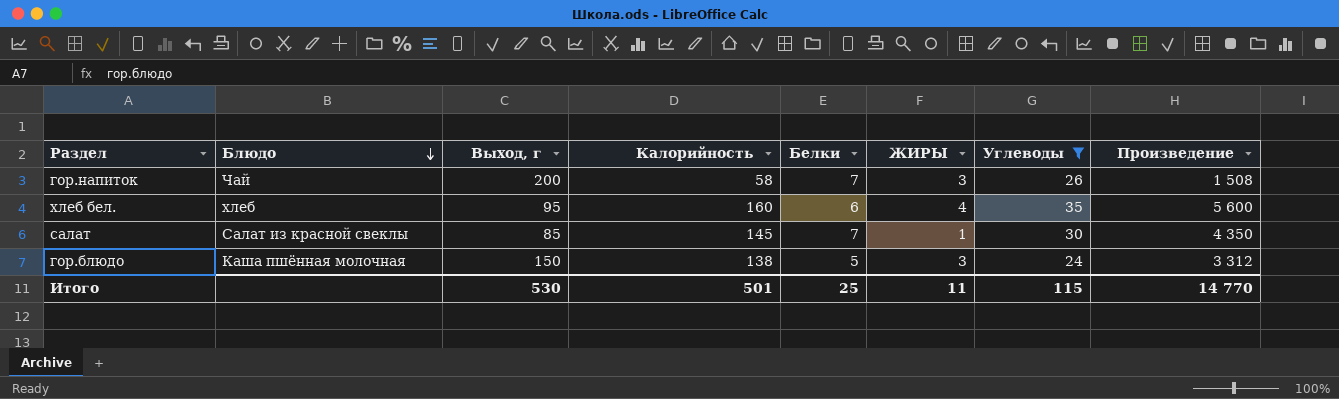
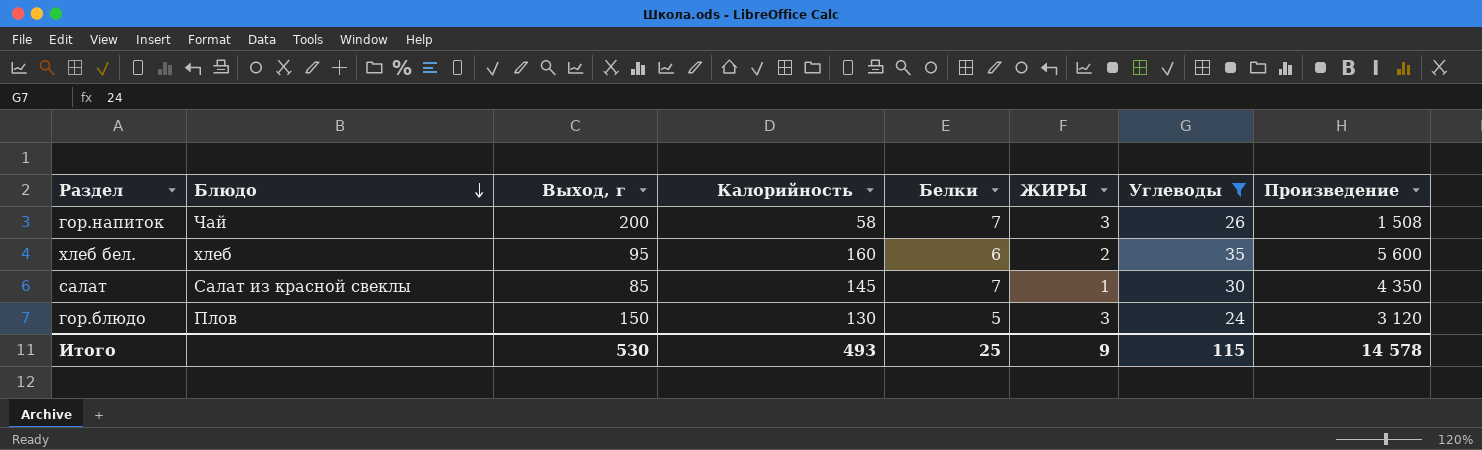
хлеб бел. | ЖИРЫ: 4 -> 2
гор.блюдо | Блюдо: Каша пшённая молочная -> Плов
гор.блюдо | Калорийность: 138 -> 130
гор.блюдо | Произведение: 3 312 -> 3 120
Итого | Калорийность: 501 -> 493
Итого | ЖИРЫ: 11 -> 9
Итого | Произведение: 14 770 -> 14 578

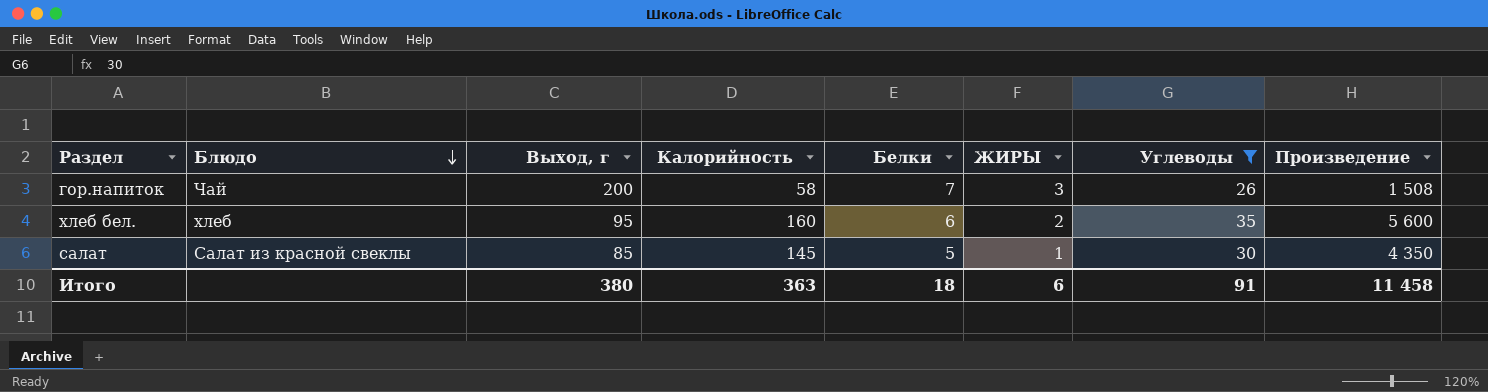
row гор.блюдо: Плов | 150 | 130 | 5 | 3 | 24 | 3 120 -> none
салат | Белки: 7 -> 5
Итого | Выход, г: 530 -> 380
Итого | Калорийность: 493 -> 363
Итого | Белки: 25 -> 18
Итого | ЖИРЫ: 9 -> 6
Итого | Углеводы: 115 -> 91
Итого | Произведение: 14 578 -> 11 458

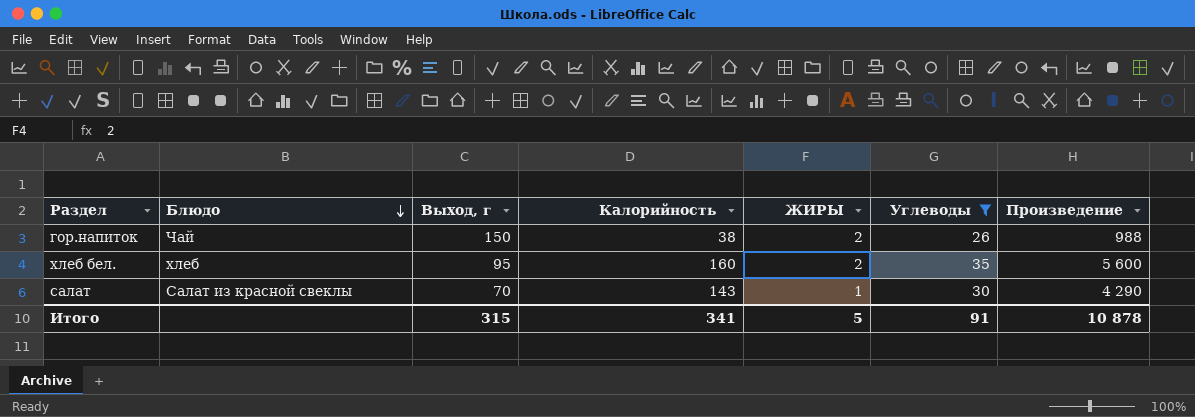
column Белки | position: 5 -> none
гор.напиток | Выход, г: 200 -> 150
гор.напиток | Калорийность: 58 -> 38
гор.напиток | ЖИРЫ: 3 -> 2
гор.напиток | Произведение: 1 508 -> 988
салат | Выход, г: 85 -> 70
салат | Калорийность: 145 -> 143
салат | Произведение: 4 350 -> 4 290
Итого | Выход, г: 380 -> 315
Итого | Калорийность: 363 -> 341
Итого | ЖИРЫ: 6 -> 5
Итого | Произведение: 11 458 -> 10 878

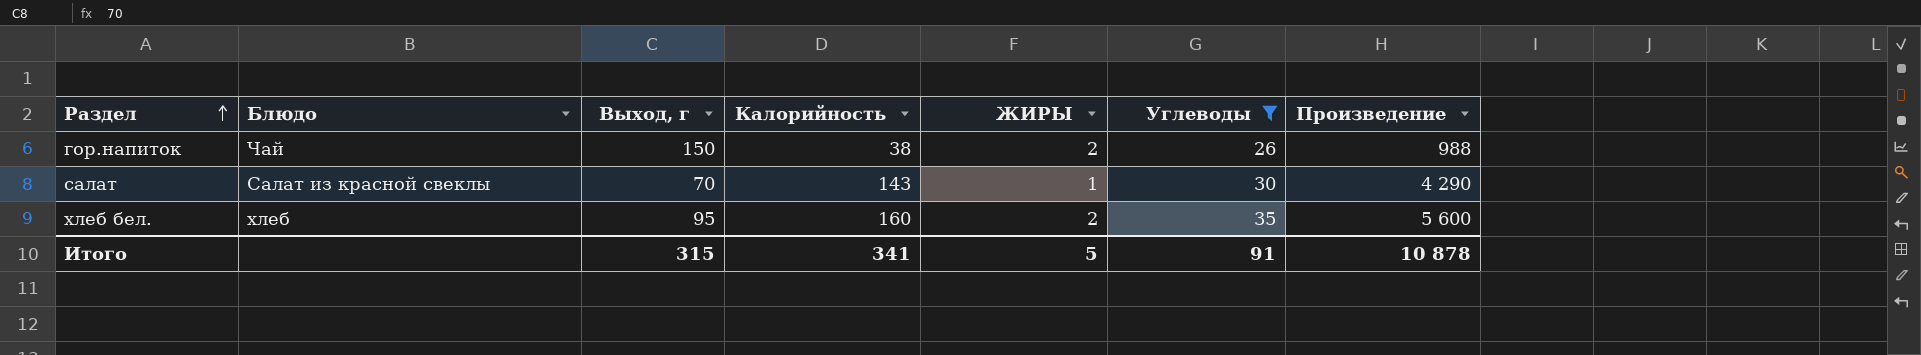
row order: Блюдо descending -> Раздел ascending

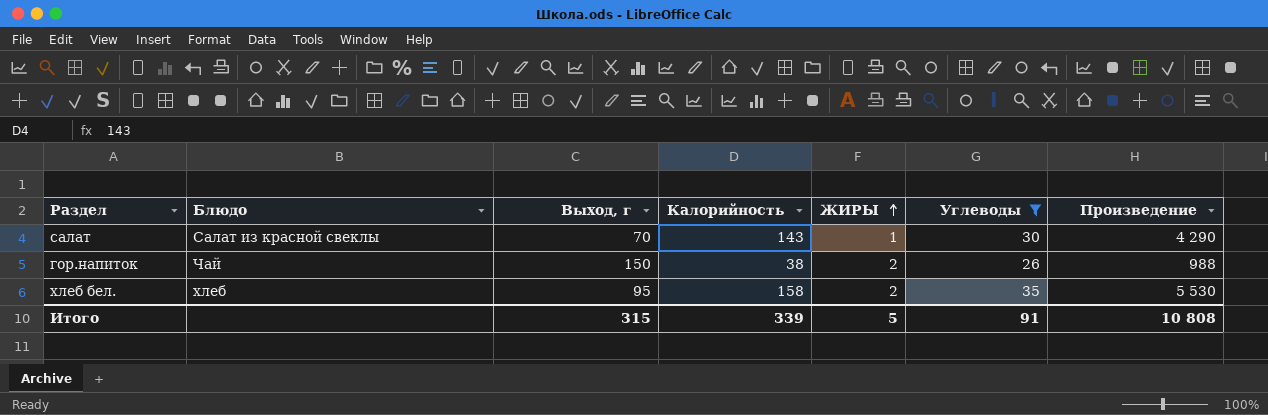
row order: Раздел ascending -> ЖИРЫ ascending
хлеб бел. | Калорийность: 160 -> 158
хлеб бел. | Произведение: 5 600 -> 5 530
Итого | Калорийность: 341 -> 339
Итого | Произведение: 10 878 -> 10 808

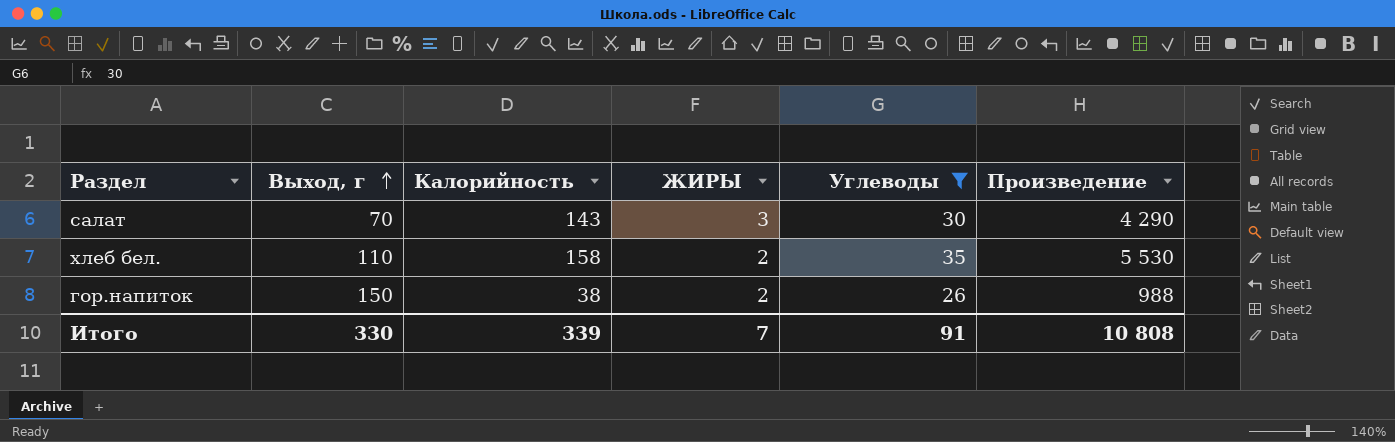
row order: ЖИРЫ ascending -> Выход, г ascending
column Блюдо | position: 2 -> none
салат | ЖИРЫ: 1 -> 3
хлеб бел. | Выход, г: 95 -> 110
Итого | Выход, г: 315 -> 330
Итого | ЖИРЫ: 5 -> 7

